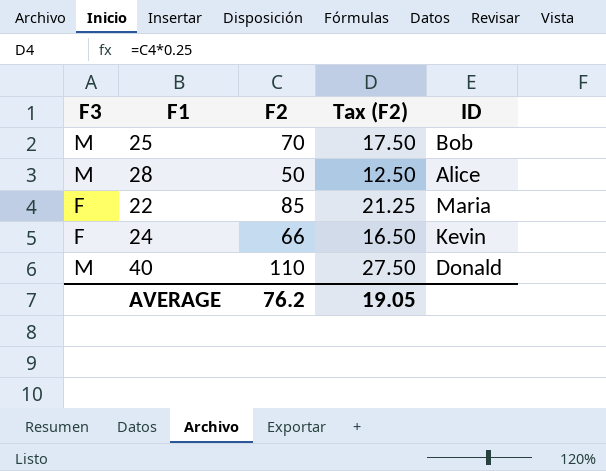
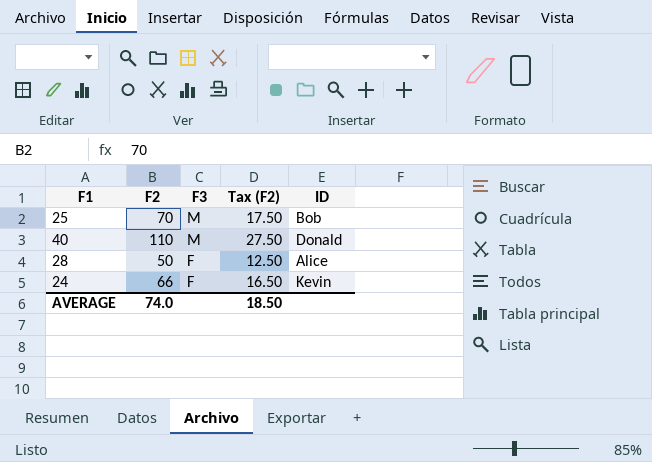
row order: none -> F3 descending
column F3 | position: 1 -> 3
row 22: F | 85 | 21.25 | Maria -> none
28 | F3: M -> F
AVERAGE | F2: 76.2 -> 74.0
AVERAGE | Tax (F2): 19.05 -> 18.50

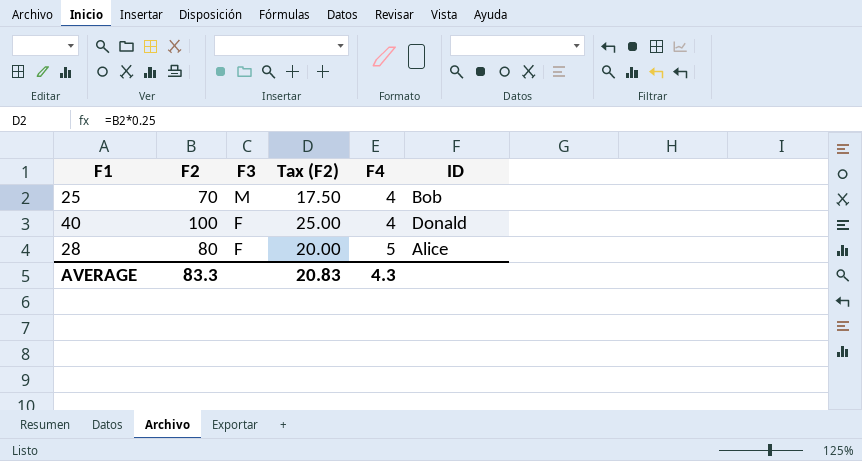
column F4 | position: none -> 5
row 24: 66 | F | 16.50 | Kevin -> none
40 | F2: 110 -> 100
40 | F3: M -> F
40 | Tax (F2): 27.50 -> 25.00
28 | F2: 50 -> 80
28 | Tax (F2): 12.50 -> 20.00
AVERAGE | F2: 74.0 -> 83.3
AVERAGE | Tax (F2): 18.50 -> 20.83

